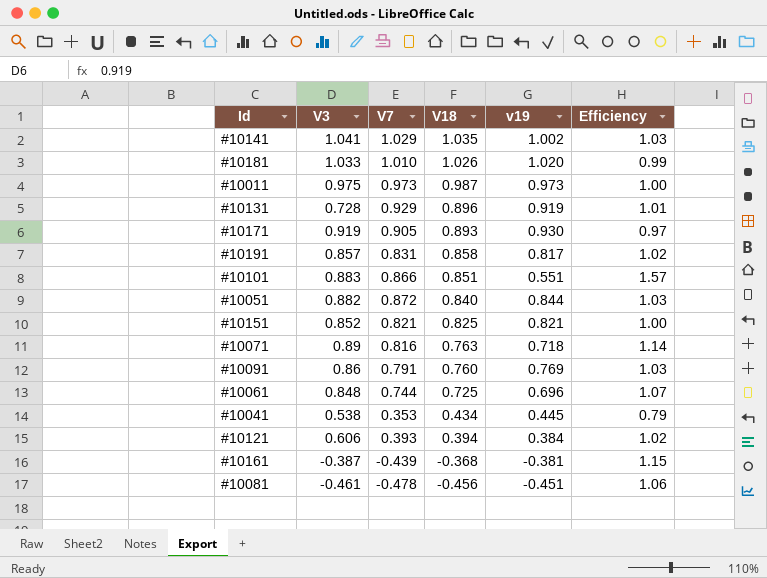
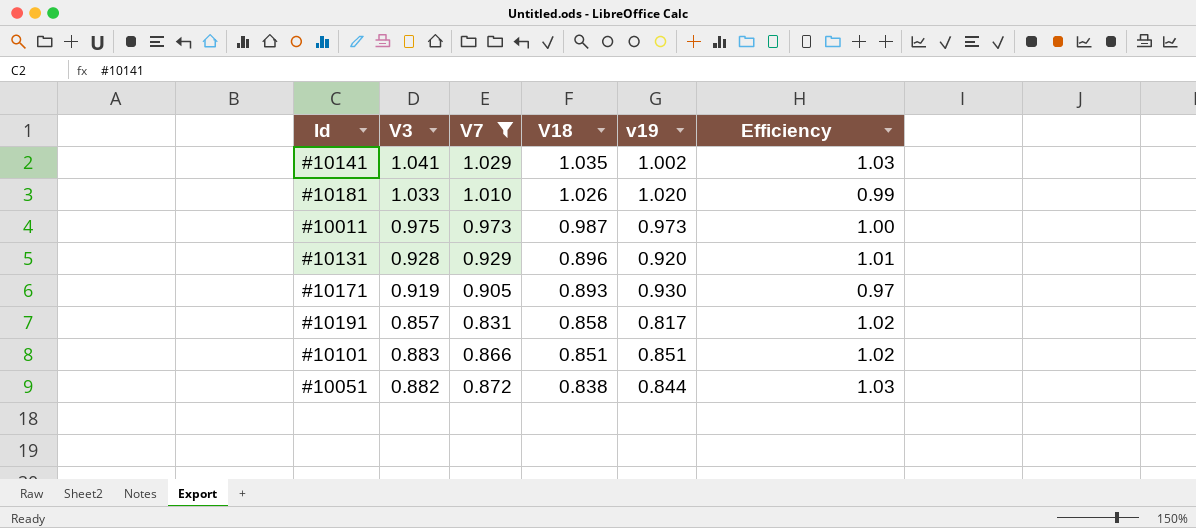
filter: none -> V7 >= 0.831
#10131 | V3: 0.728 -> 0.928
#10131 | v19: 0.919 -> 0.920
#10101 | v19: 0.551 -> 0.851
#10101 | Efficiency: 1.57 -> 1.02
#10051 | V18: 0.840 -> 0.838

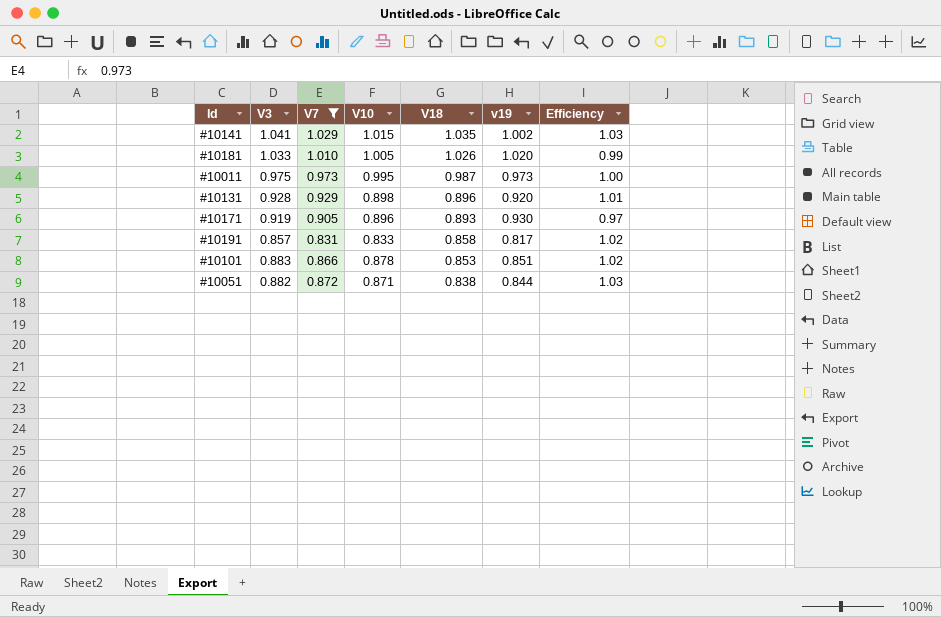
column V10 | position: none -> 4
#10101 | V18: 0.851 -> 0.853

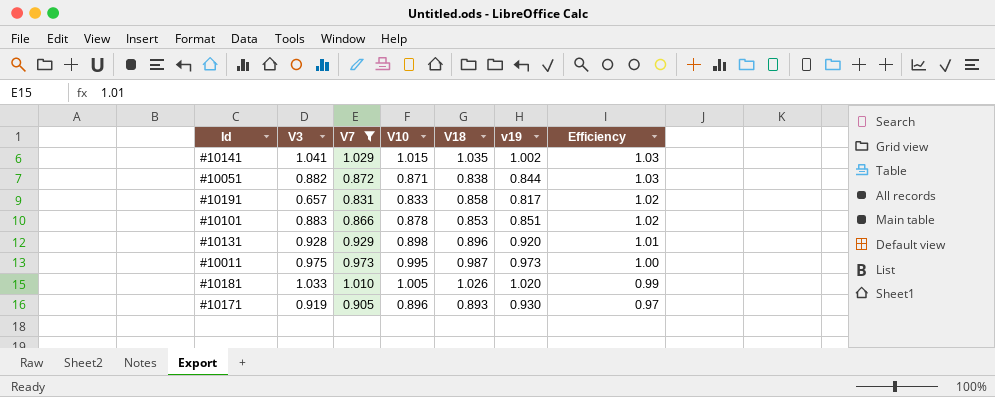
row order: V18 descending -> Efficiency descending
#10191 | V3: 0.857 -> 0.657

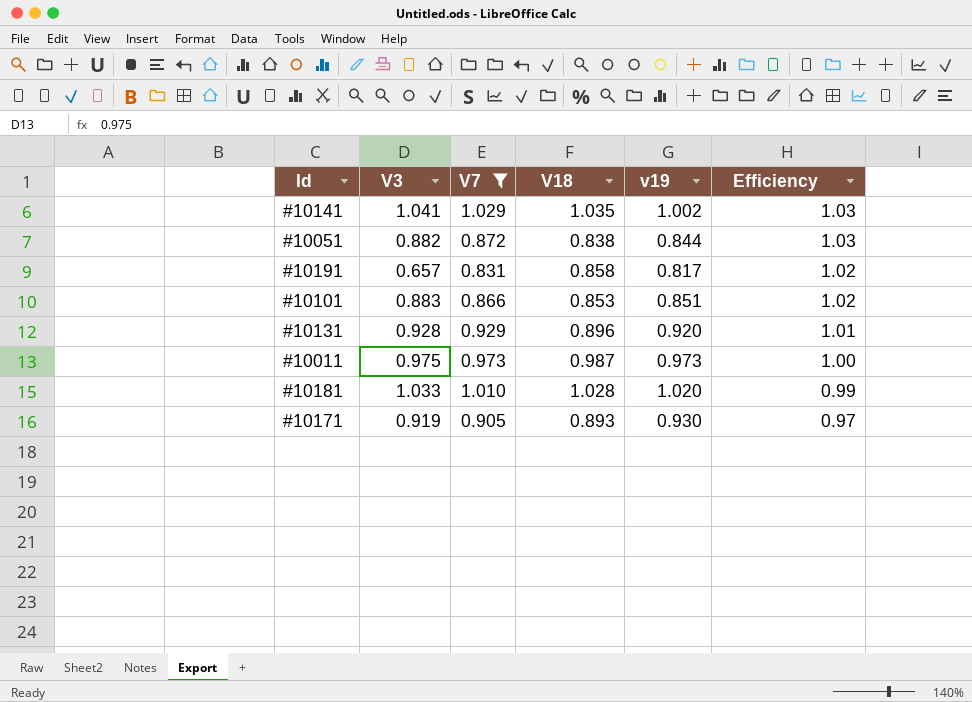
column V10 | position: 4 -> none
#10181 | V18: 1.026 -> 1.028

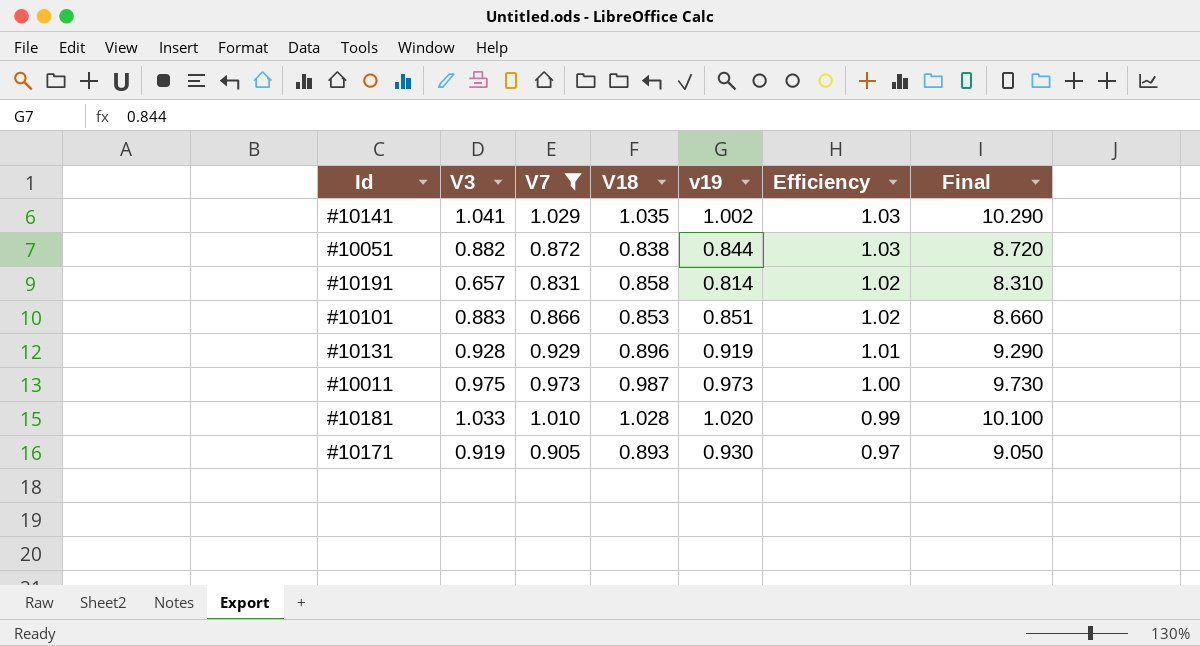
column Final | formula: none -> [V7] * 10
#10191 | v19: 0.817 -> 0.814
#10131 | v19: 0.920 -> 0.919

